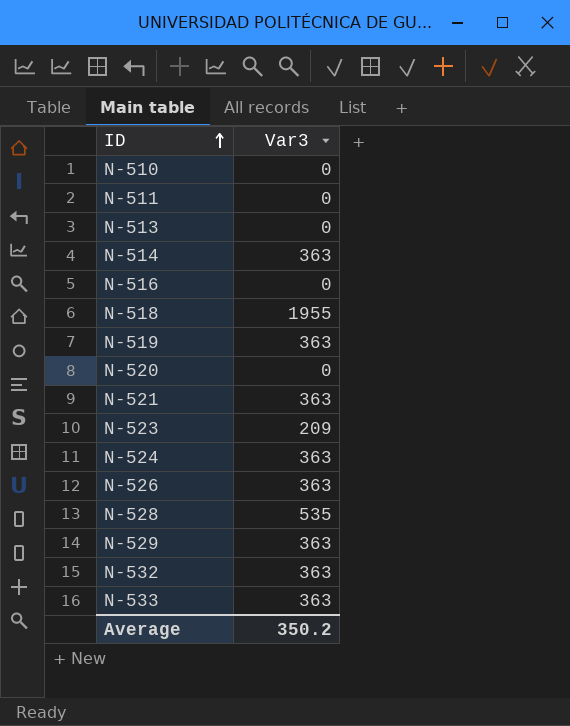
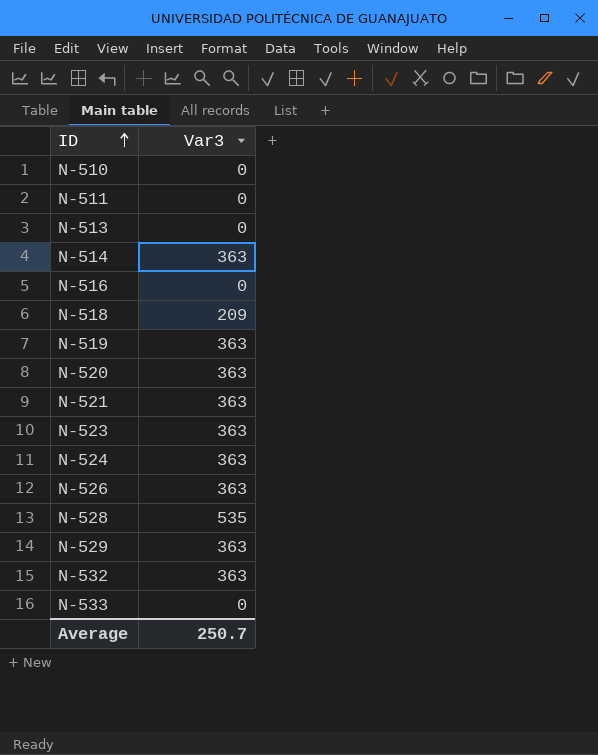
N-518 | Var3: 1955 -> 209
N-520 | Var3: 0 -> 363
N-523 | Var3: 209 -> 363
N-533 | Var3: 363 -> 0
Average | Var3: 350.2 -> 250.7

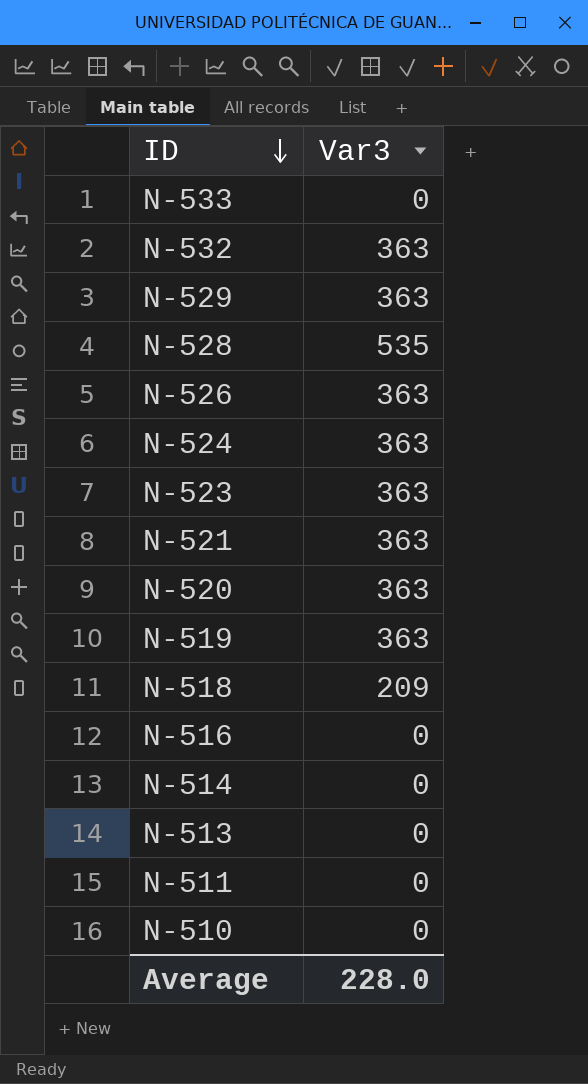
row order: ID ascending -> ID descending
N-514 | Var3: 363 -> 0
Average | Var3: 250.7 -> 228.0

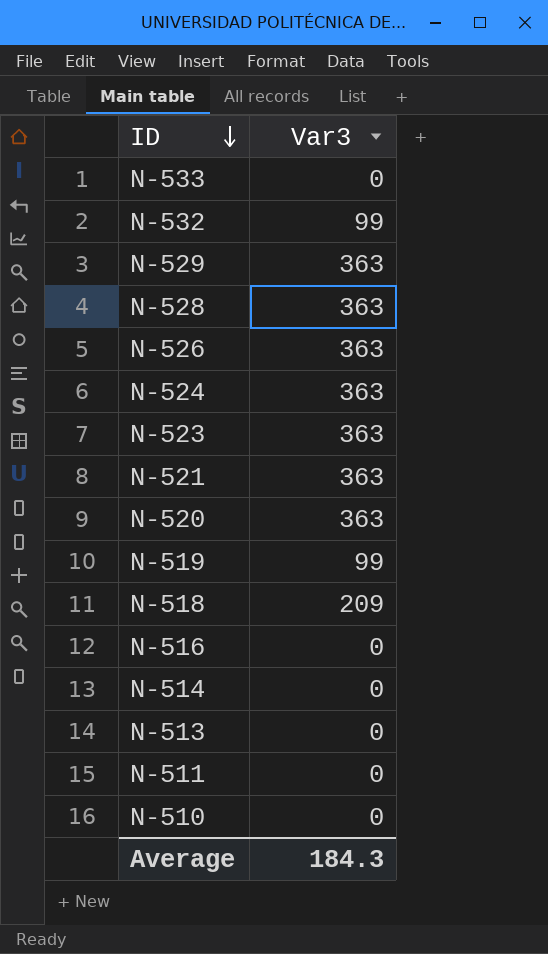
N-532 | Var3: 363 -> 99
N-528 | Var3: 535 -> 363
N-519 | Var3: 363 -> 99
Average | Var3: 228.0 -> 184.3

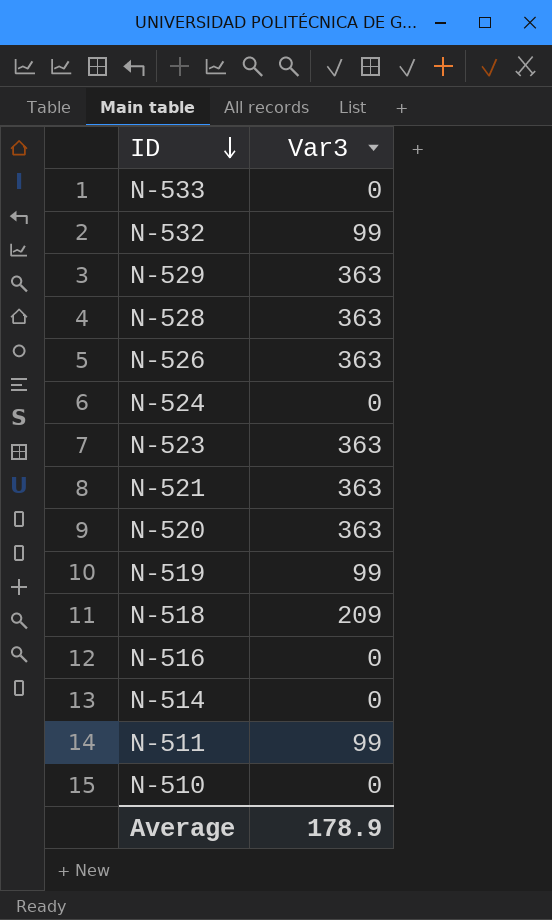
row N-513: 0 -> none
N-524 | Var3: 363 -> 0
N-511 | Var3: 0 -> 99
Average | Var3: 184.3 -> 178.9

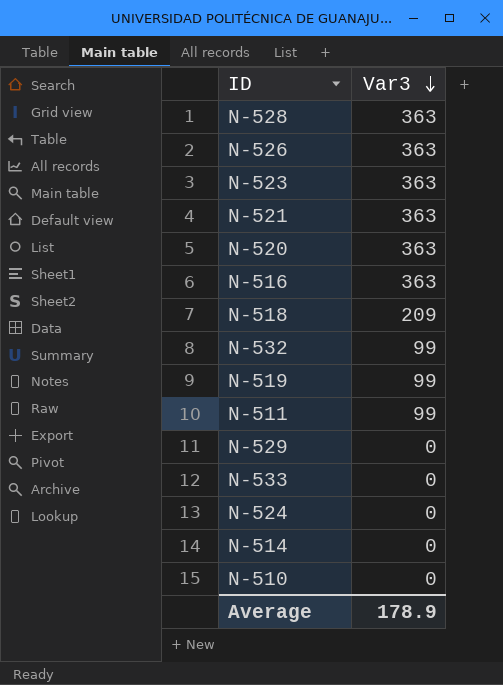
row order: ID descending -> Var3 descending
N-516 | Var3: 0 -> 363
N-529 | Var3: 363 -> 0

